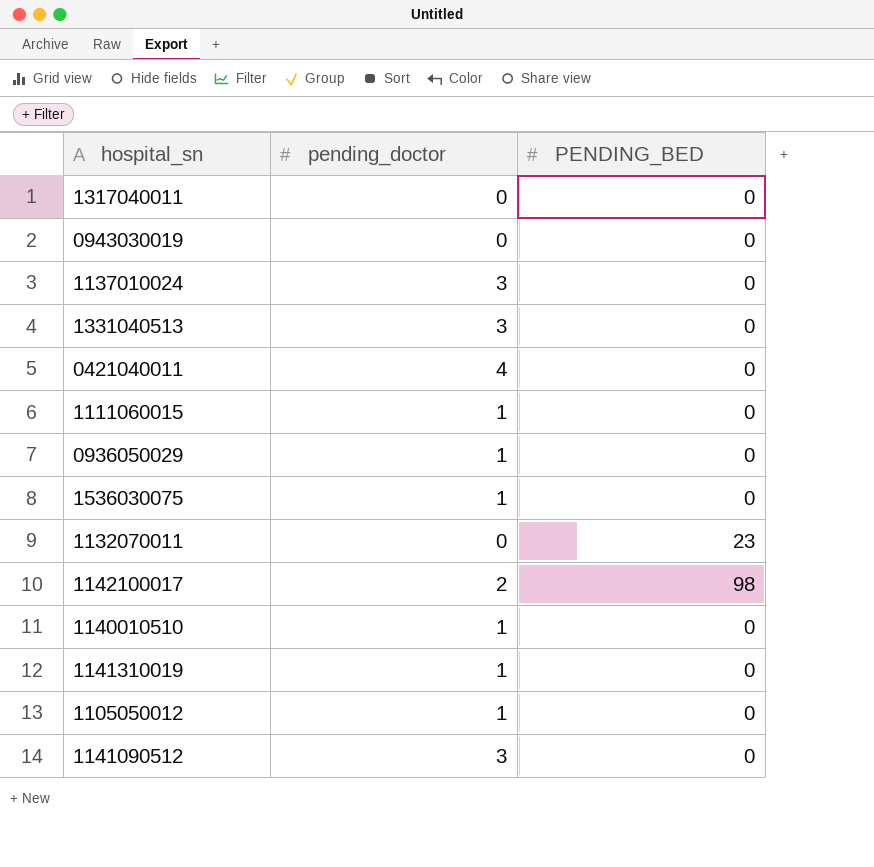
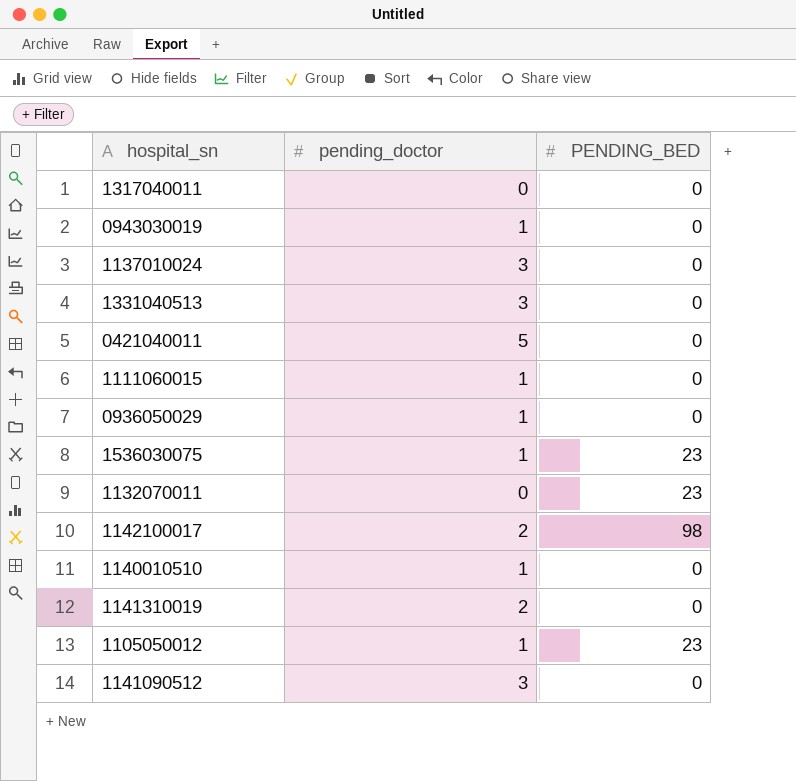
0943030019 | pending_doctor: 0 -> 1
0421040011 | pending_doctor: 4 -> 5
1536030075 | PENDING_BED: 0 -> 23
1141310019 | pending_doctor: 1 -> 2
1105050012 | PENDING_BED: 0 -> 23

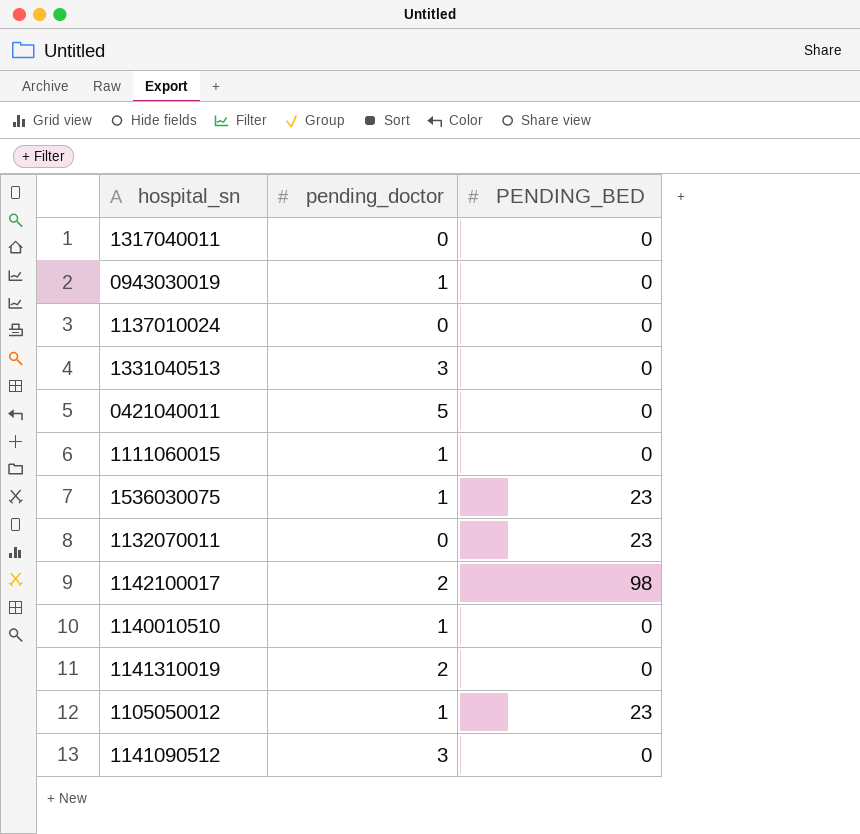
row 0936050029: 1 | 0 -> none
1137010024 | pending_doctor: 3 -> 0

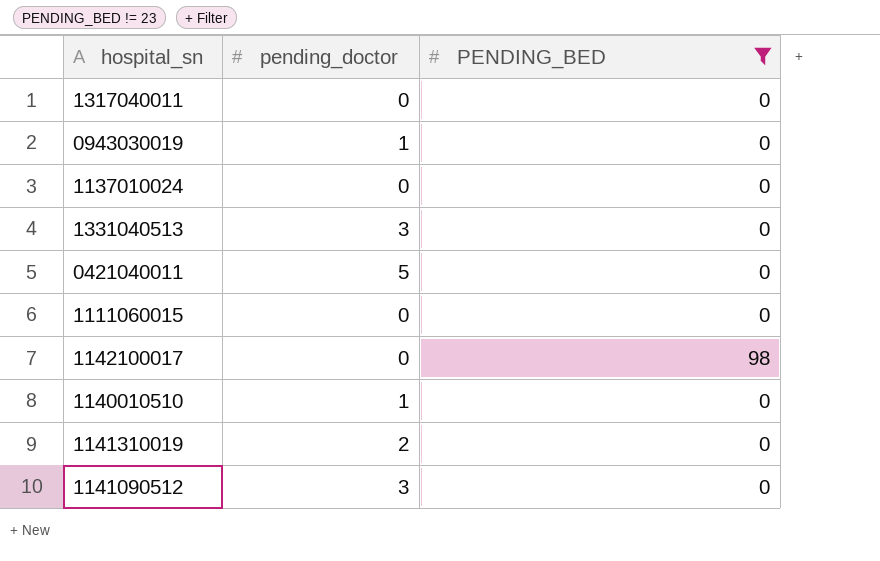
filter: none -> PENDING_BED != 23
1111060015 | pending_doctor: 1 -> 0
1142100017 | pending_doctor: 2 -> 0

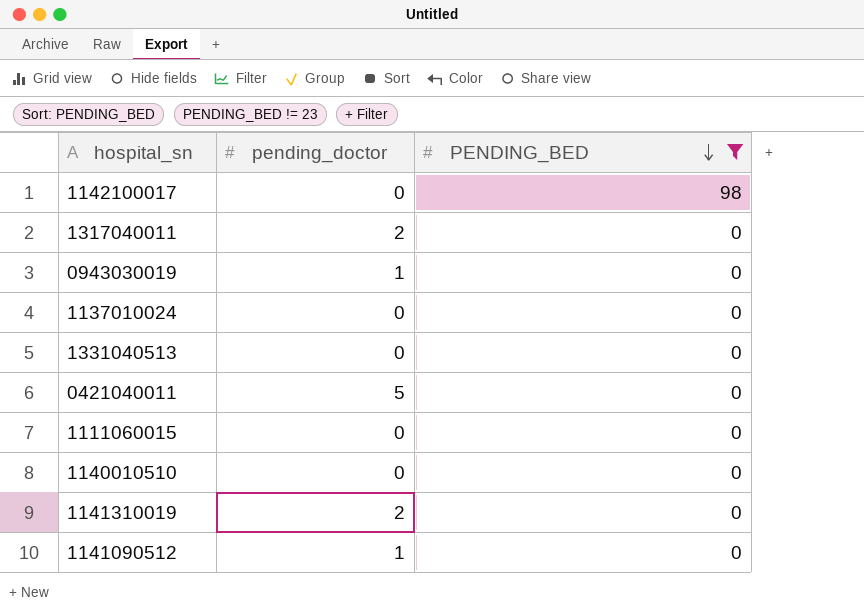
row order: none -> PENDING_BED descending
1317040011 | pending_doctor: 0 -> 2
1331040513 | pending_doctor: 3 -> 0
1140010510 | pending_doctor: 1 -> 0
1141090512 | pending_doctor: 3 -> 1

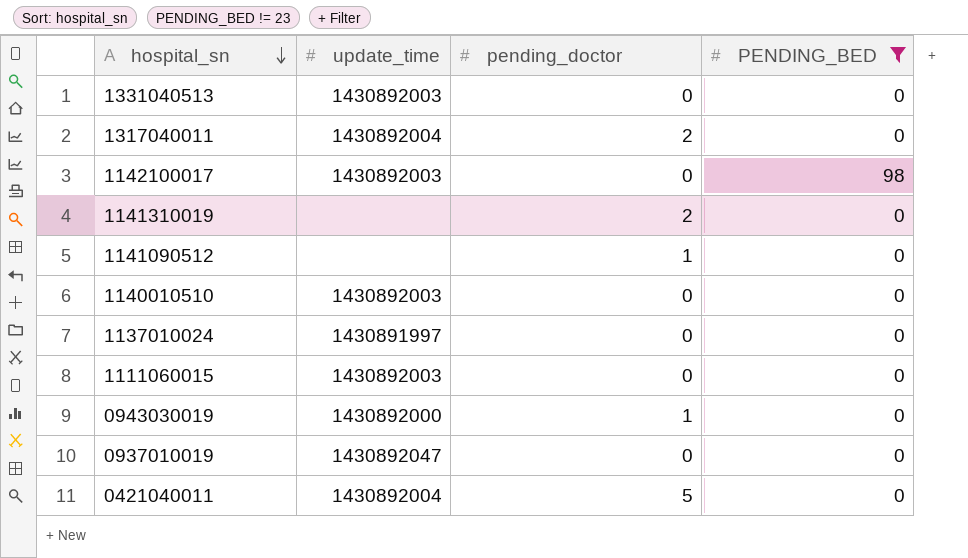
row order: PENDING_BED descending -> hospital_sn descending
column update_time | position: none -> 2
row 0937010019: none -> 1430892047 | 0 | 0

